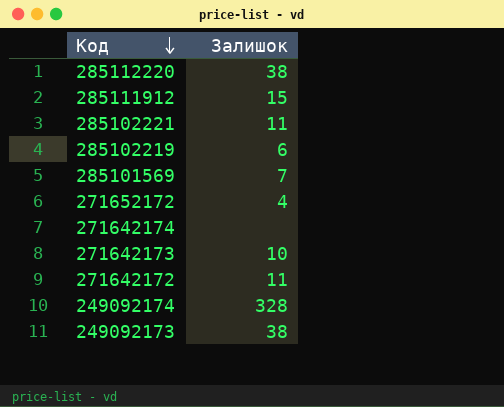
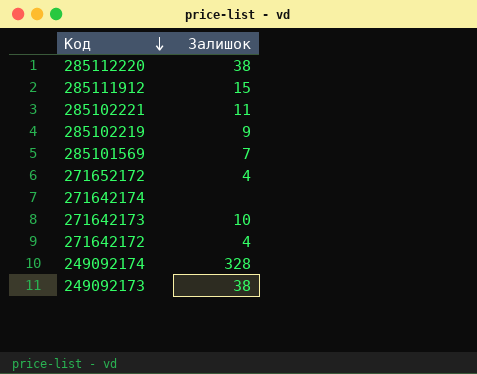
285102219 | Залишок: 6 -> 9
271642172 | Залишок: 11 -> 4

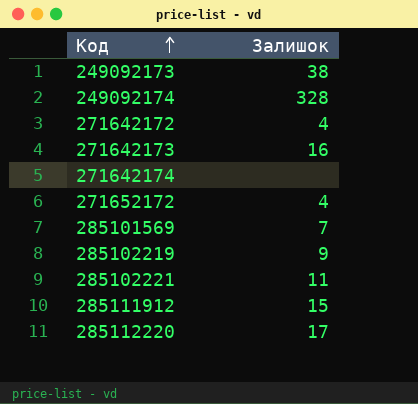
row order: Код descending -> Код ascending
271642173 | Залишок: 10 -> 16
285112220 | Залишок: 38 -> 17

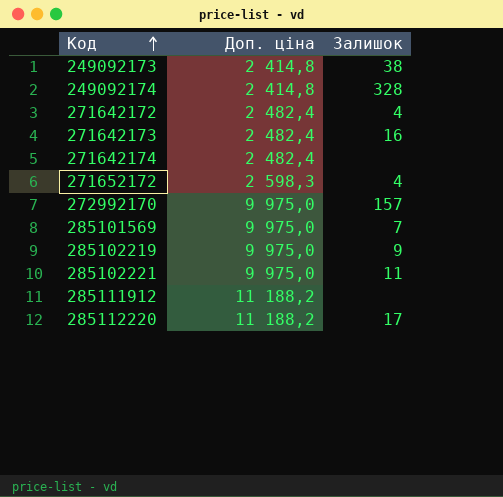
column Доп. ціна | position: none -> 2
row 272992170: none -> 9 975,0 | 157
285111912 | Залишок: 15 -> none

